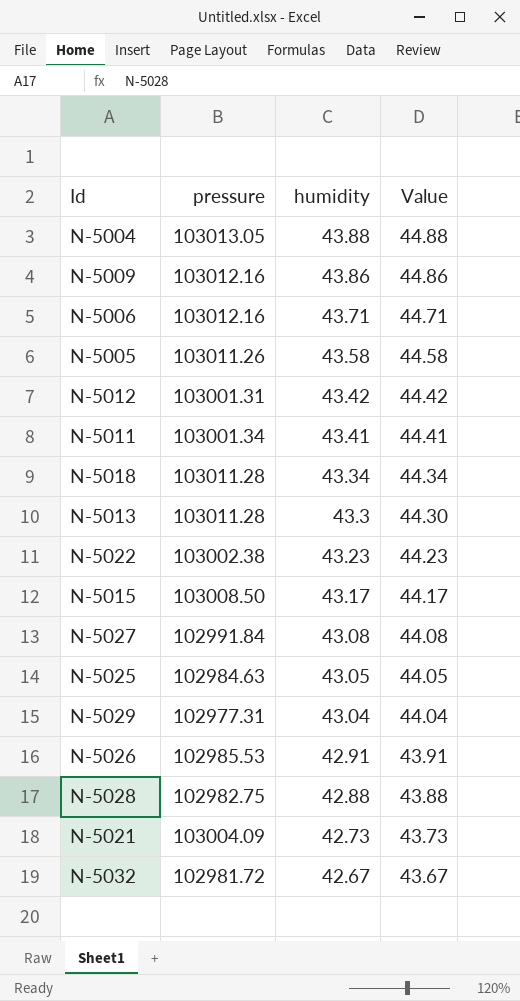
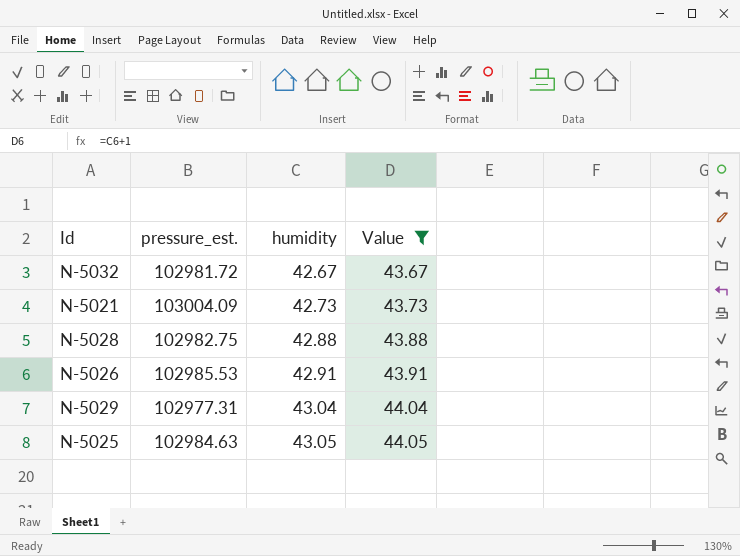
filter: none -> Value <= 44.05
row order: humidity descending -> humidity ascending
column name: pressure -> pressure_est.

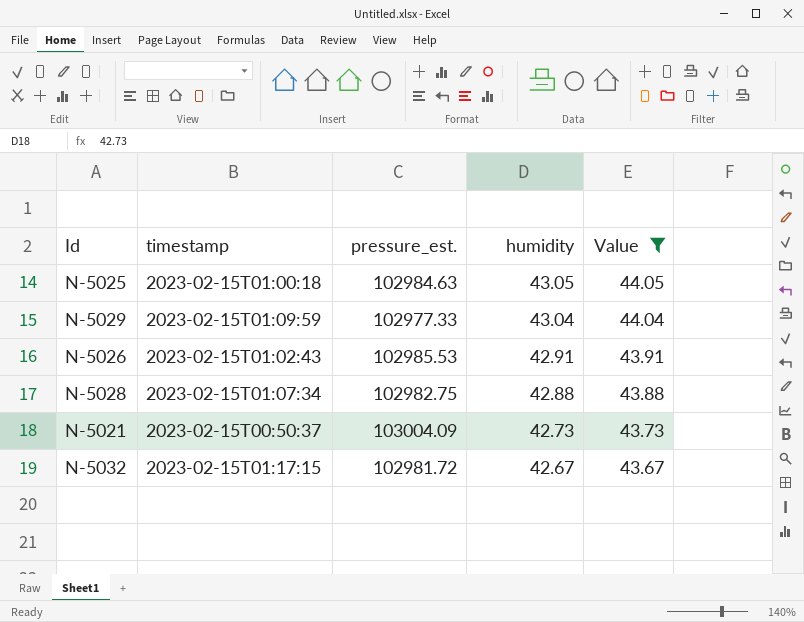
row order: humidity ascending -> humidity descending
column timestamp | position: none -> 2
N-5029 | pressure_est.: 102977.31 -> 102977.33

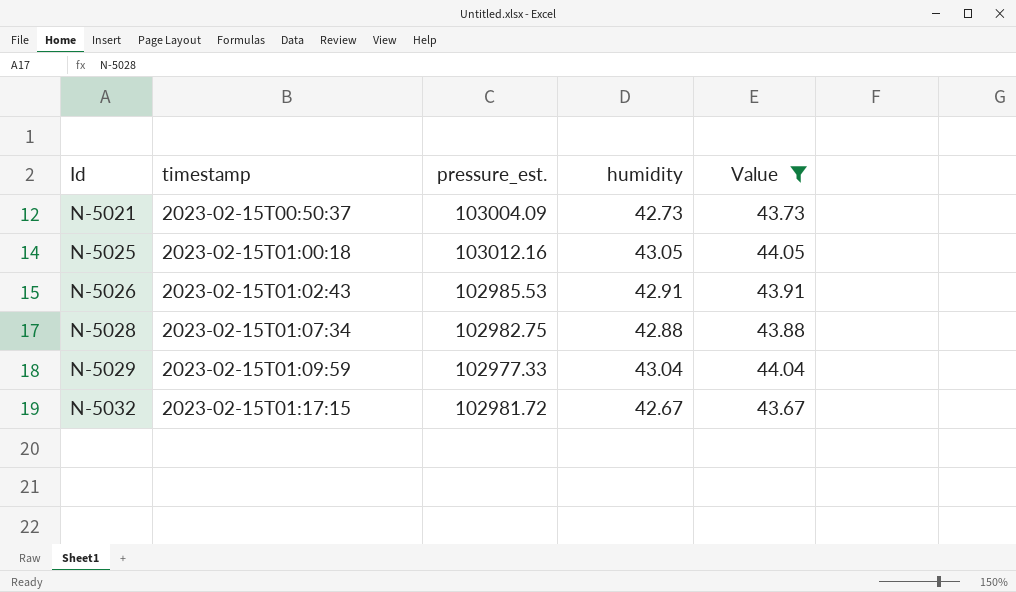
row order: humidity descending -> Id ascending
N-5025 | pressure_est.: 102984.63 -> 103012.16

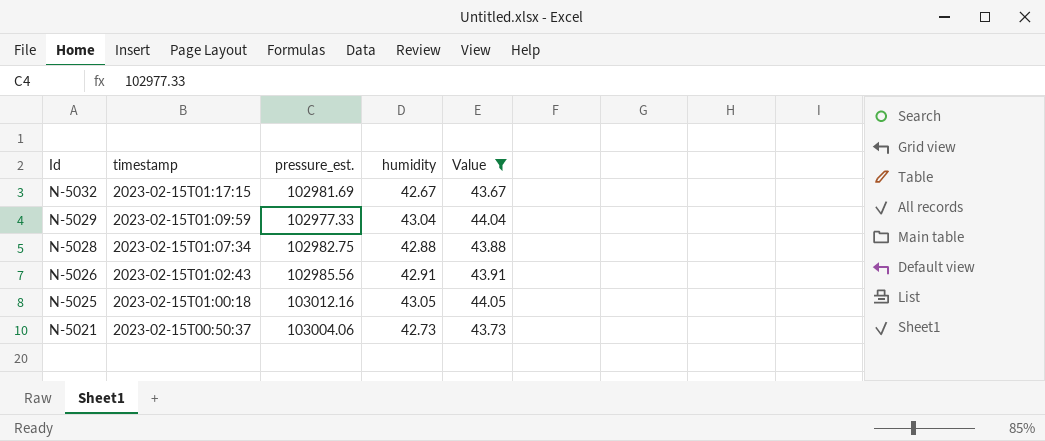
row order: Id ascending -> Id descending
N-5032 | pressure_est.: 102981.72 -> 102981.69
N-5026 | pressure_est.: 102985.53 -> 102985.56
N-5021 | pressure_est.: 103004.09 -> 103004.06

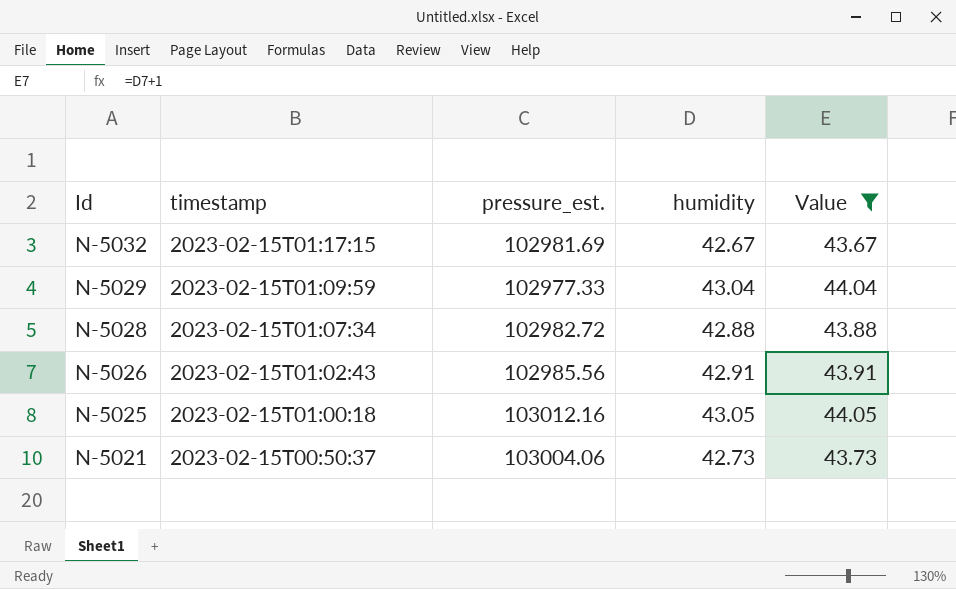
N-5028 | pressure_est.: 102982.75 -> 102982.72

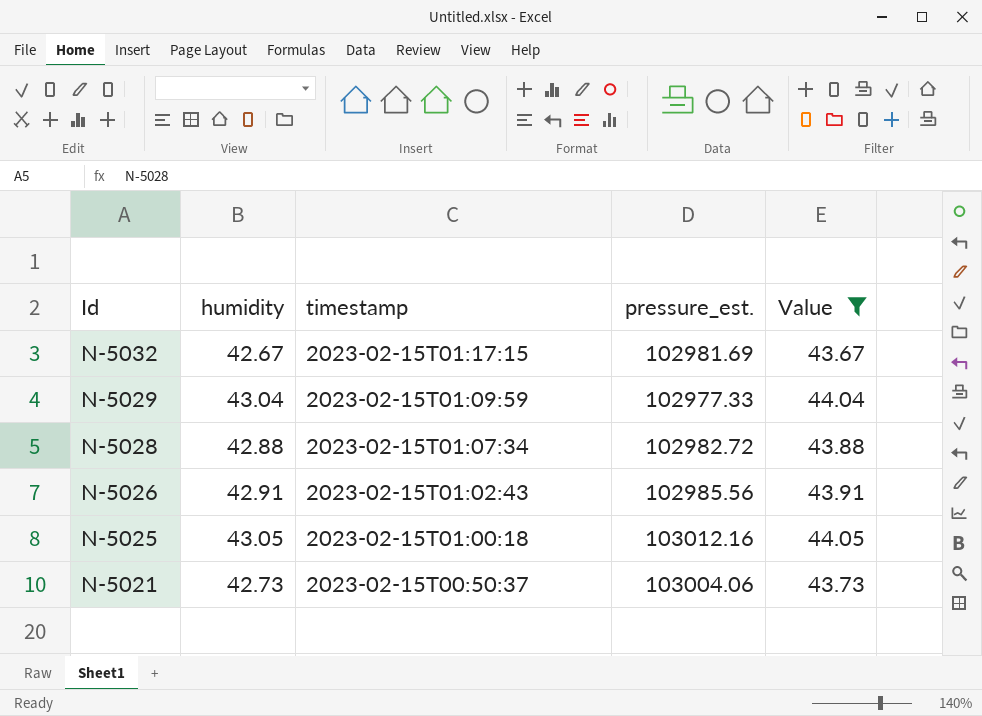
column humidity | position: 4 -> 2

